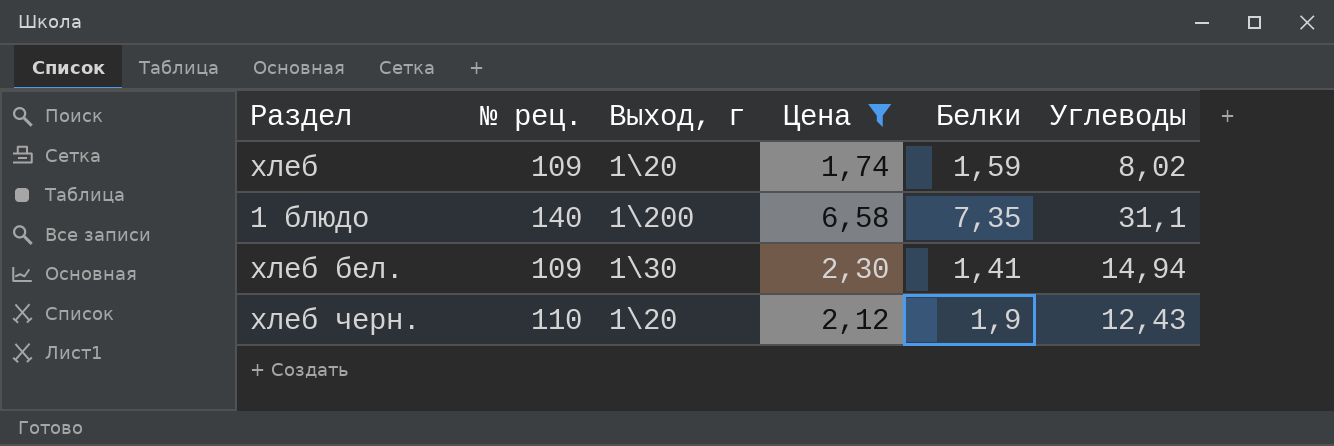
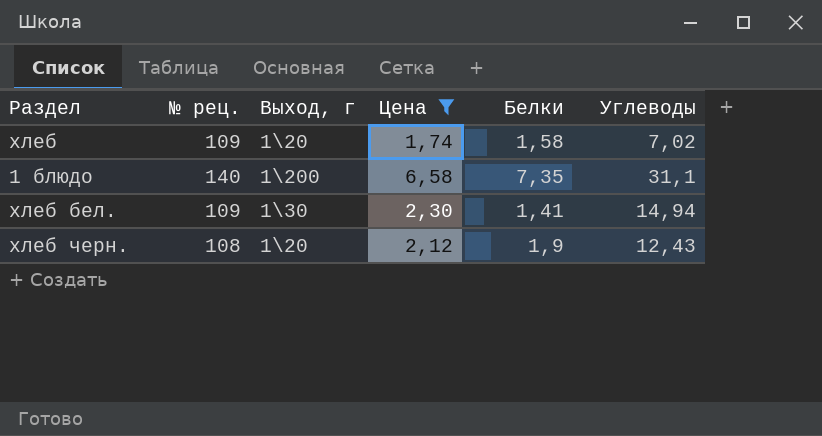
хлеб | Белки: 1,59 -> 1,58
хлеб | Углеводы: 8,02 -> 7,02
хлеб черн. | № рец.: 110 -> 108

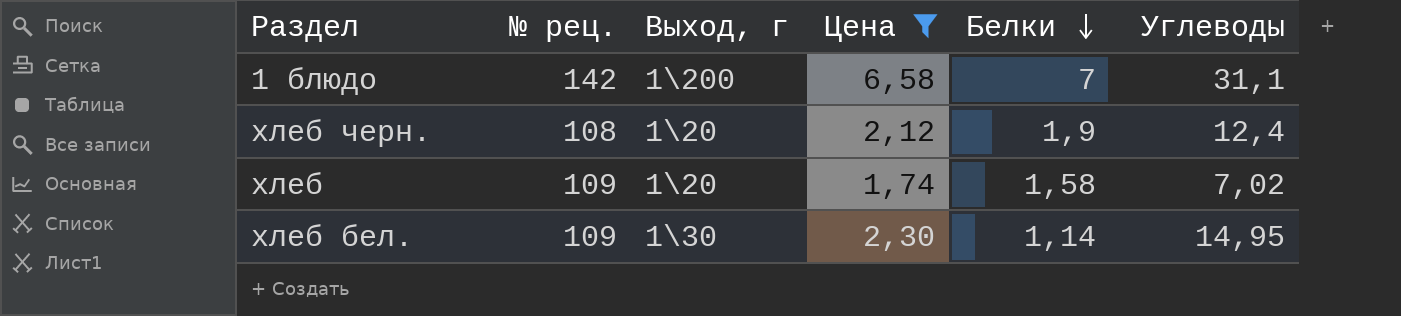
row order: none -> Белки descending
1 блюдо | № рец.: 140 -> 142
1 блюдо | Белки: 7,35 -> 7
хлеб черн. | Углеводы: 12,43 -> 12,4
хлеб бел. | Белки: 1,41 -> 1,14
хлеб бел. | Углеводы: 14,94 -> 14,95

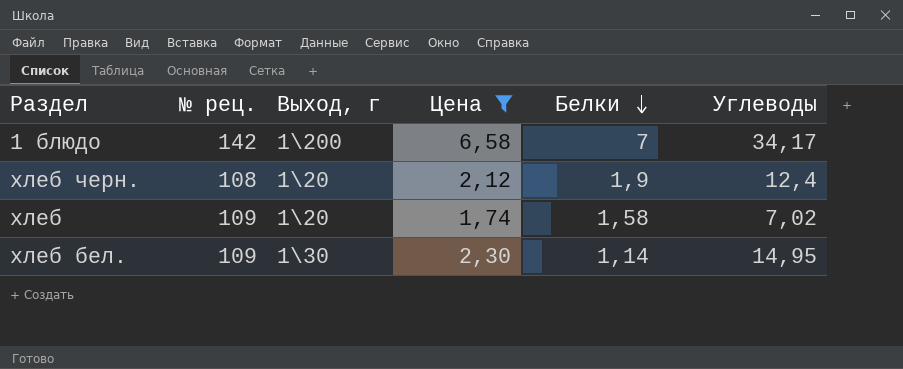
1 блюдо | Углеводы: 31,1 -> 34,17

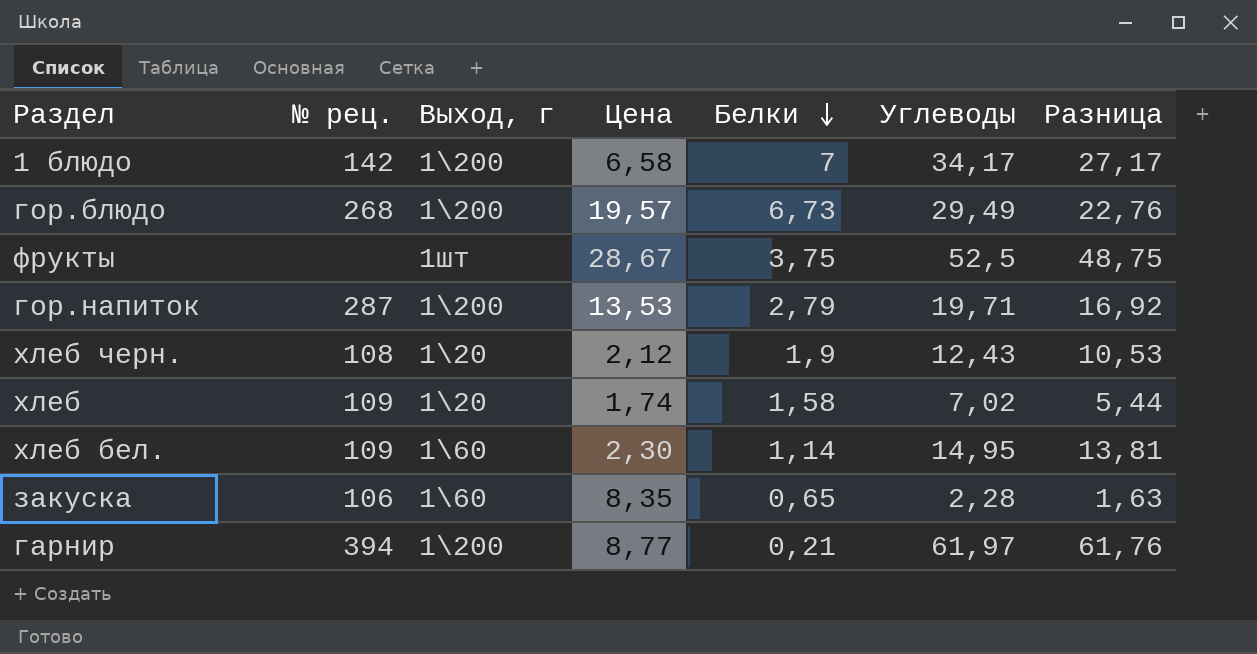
filter: Цена <= 6,58 -> none
column Разница | formula: none -> [Углеводы] - [Белки]
хлеб черн. | Углеводы: 12,4 -> 12,43
хлеб бел. | Выход, г: 1\30 -> 1\60

